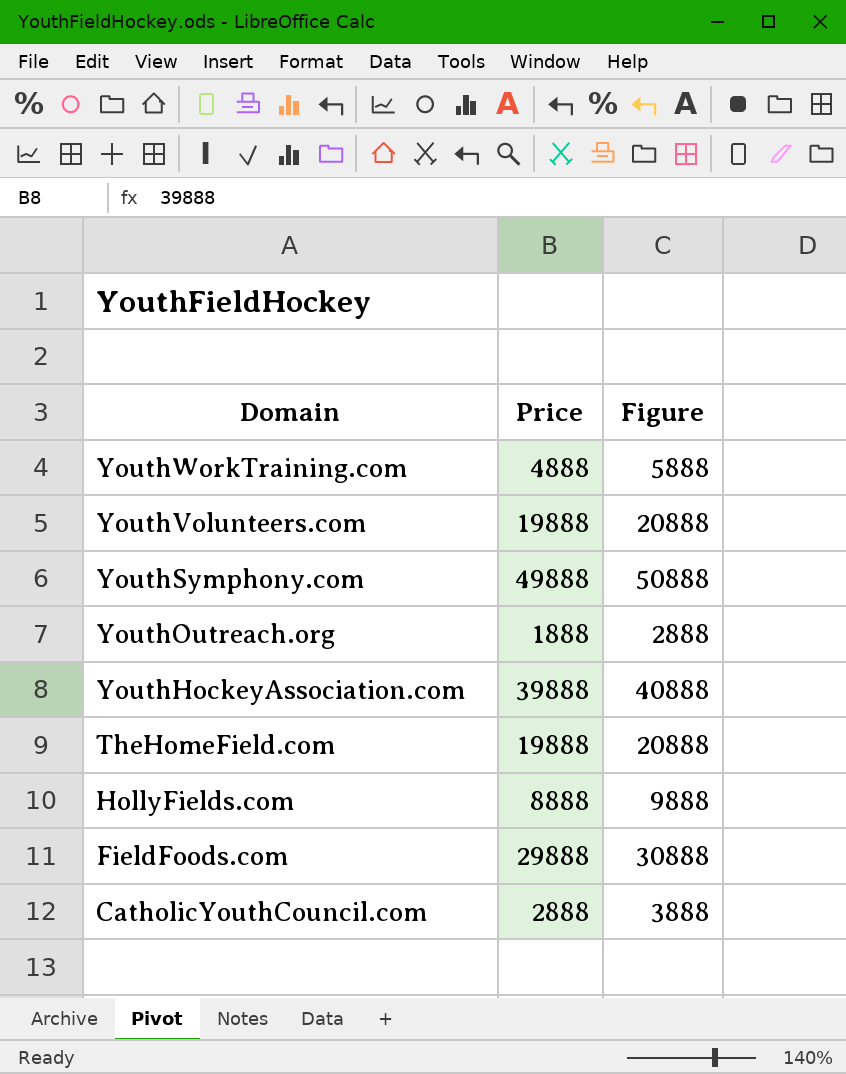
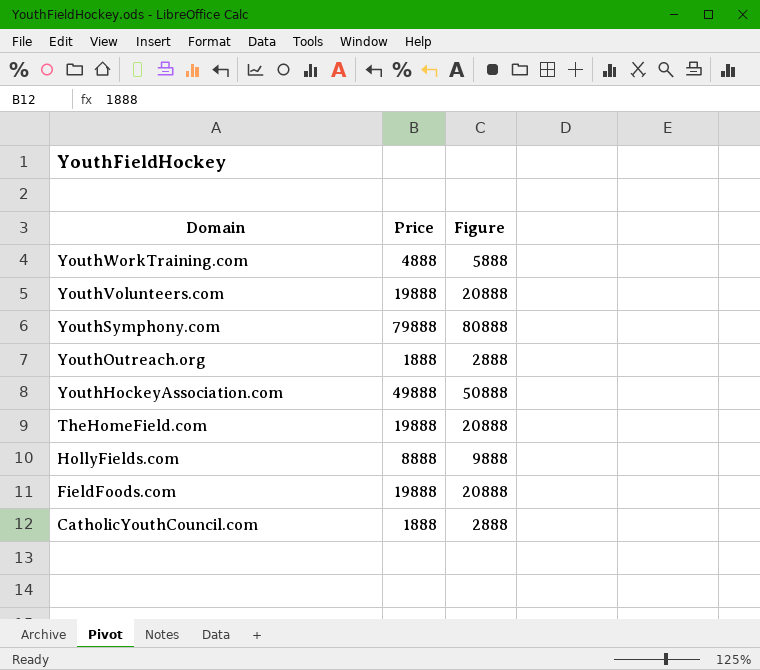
YouthSymphony.com | Price: 49888 -> 79888
YouthSymphony.com | Figure: 50888 -> 80888
YouthHockeyAssociation.com | Price: 39888 -> 49888
YouthHockeyAssociation.com | Figure: 40888 -> 50888
FieldFoods.com | Price: 29888 -> 19888
FieldFoods.com | Figure: 30888 -> 20888
CatholicYouthCouncil.com | Price: 2888 -> 1888
CatholicYouthCouncil.com | Figure: 3888 -> 2888

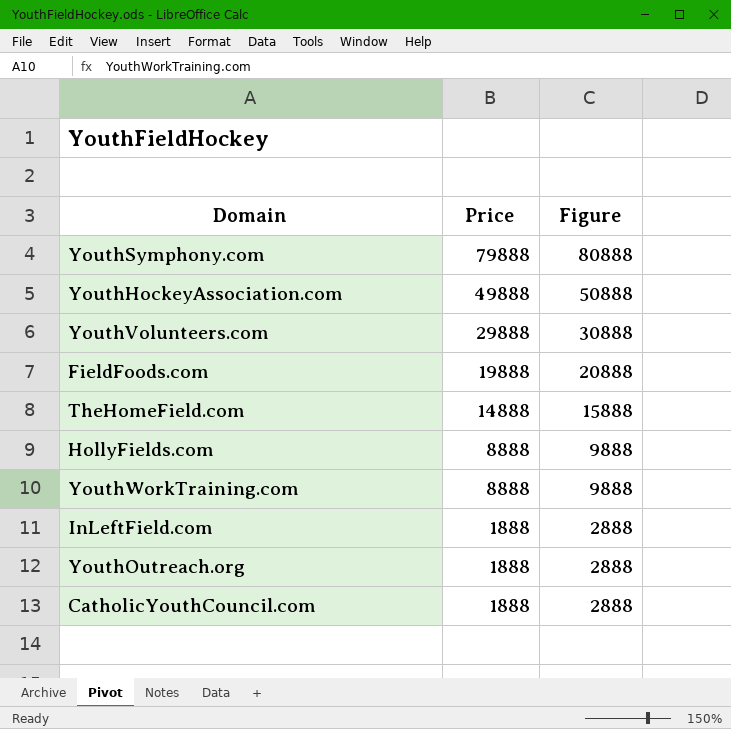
row order: Domain descending -> Price descending
YouthVolunteers.com | Price: 19888 -> 29888
YouthVolunteers.com | Figure: 20888 -> 30888
TheHomeField.com | Price: 19888 -> 14888
TheHomeField.com | Figure: 20888 -> 15888
YouthWorkTraining.com | Price: 4888 -> 8888
YouthWorkTraining.com | Figure: 5888 -> 9888
row InLeftField.com: none -> 1888 | 2888

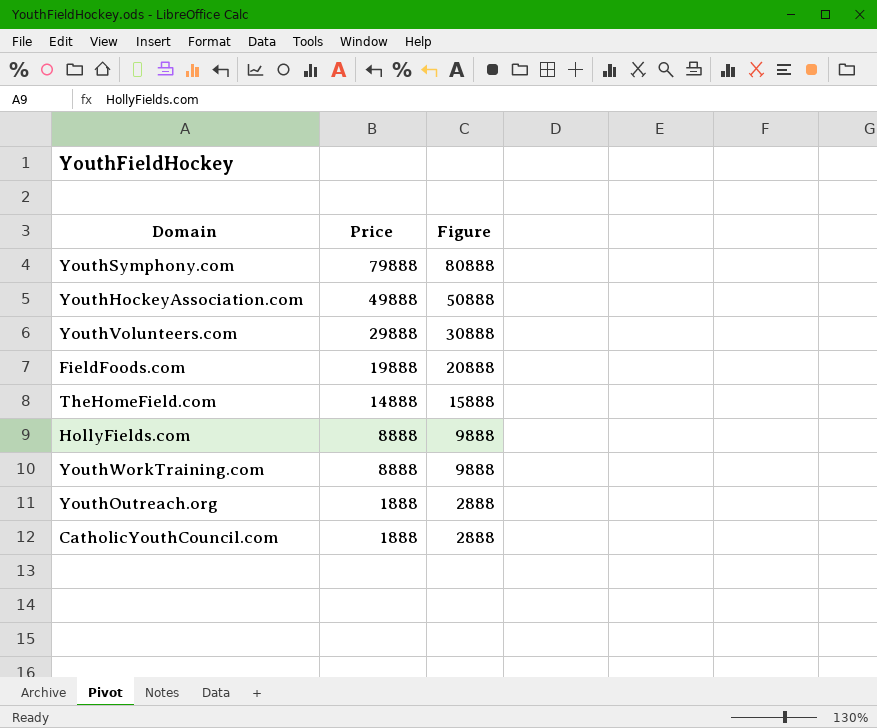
row InLeftField.com: 1888 | 2888 -> none

